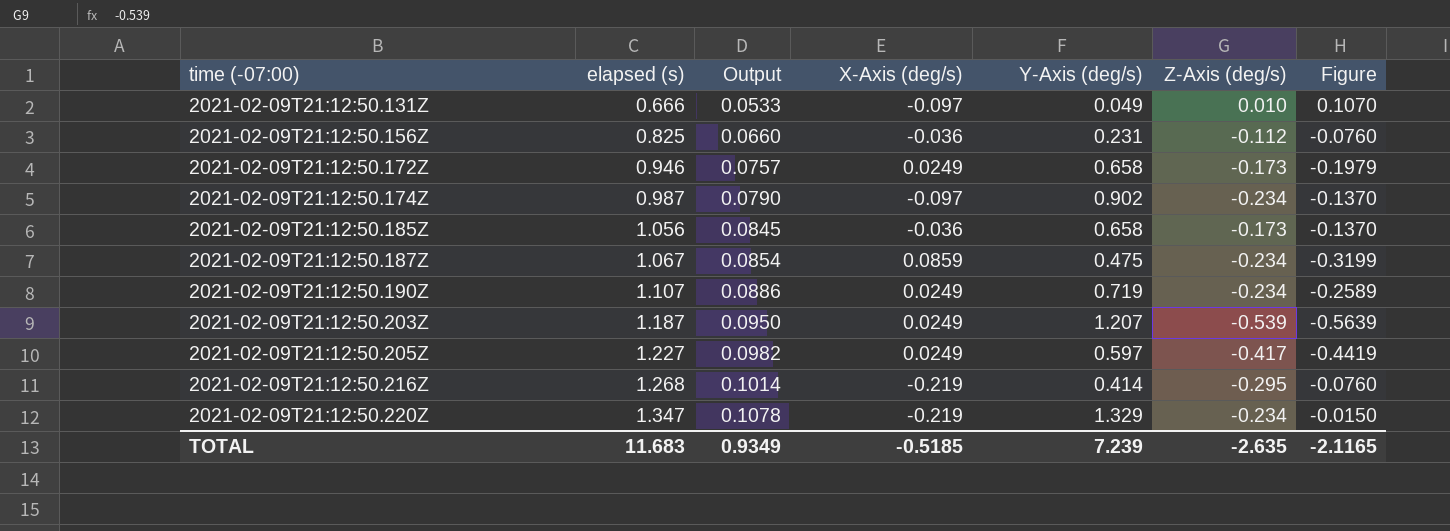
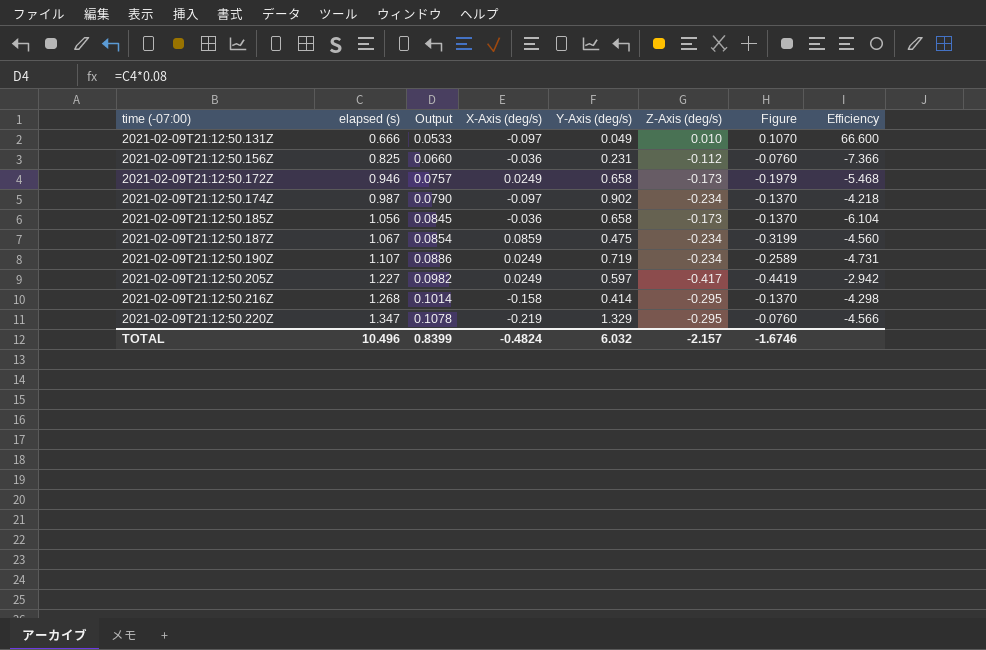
column Efficiency | formula: none -> [elapsed (s)] / [Z-Axis (deg/s)]
row 2021-02-09T21:12:50.203Z: 1.187 | 0.0950 | 0.0249 | 1.207 | -0.539 | -0.5639 -> none
2021-02-09T21:12:50.216Z | X-Axis (deg/s): -0.219 -> -0.158
2021-02-09T21:12:50.216Z | Figure: -0.0760 -> -0.1370
2021-02-09T21:12:50.220Z | Z-Axis (deg/s): -0.234 -> -0.295
2021-02-09T21:12:50.220Z | Figure: -0.0150 -> -0.0760
TOTAL | elapsed (s): 11.683 -> 10.496
TOTAL | Output: 0.9349 -> 0.8399
TOTAL | X-Axis (deg/s): -0.5185 -> -0.4824
TOTAL | Y-Axis (deg/s): 7.239 -> 6.032
TOTAL | Z-Axis (deg/s): -2.635 -> -2.157
TOTAL | Figure: -2.1165 -> -1.6746

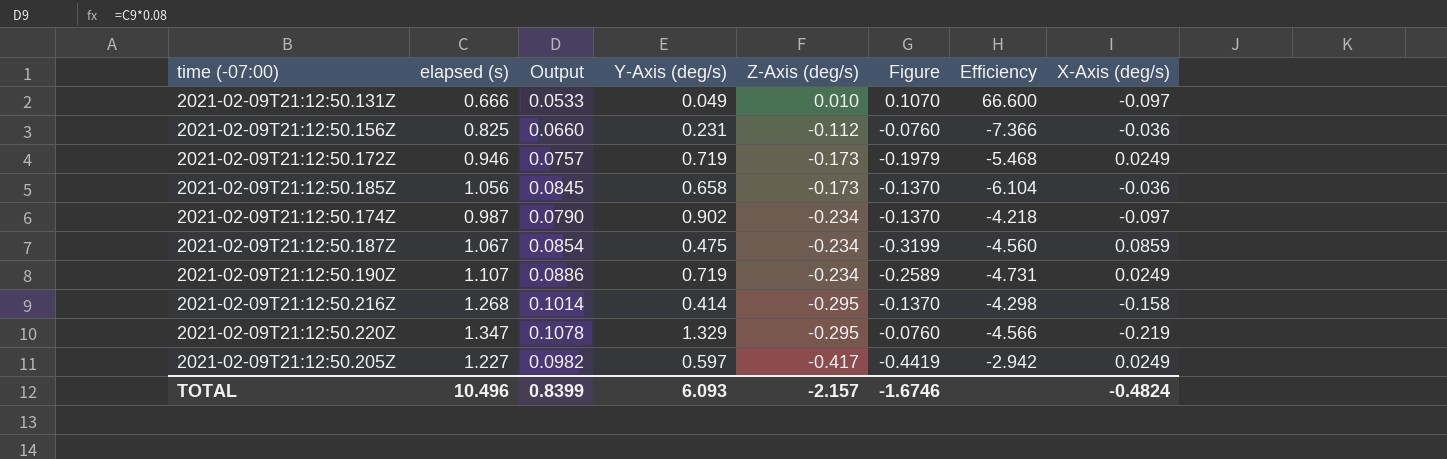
row order: time (-07:00) ascending -> Z-Axis (deg/s) descending
column X-Axis (deg/s) | position: 4 -> 8
2021-02-09T21:12:50.172Z | Y-Axis (deg/s): 0.658 -> 0.719
TOTAL | Y-Axis (deg/s): 6.032 -> 6.093

